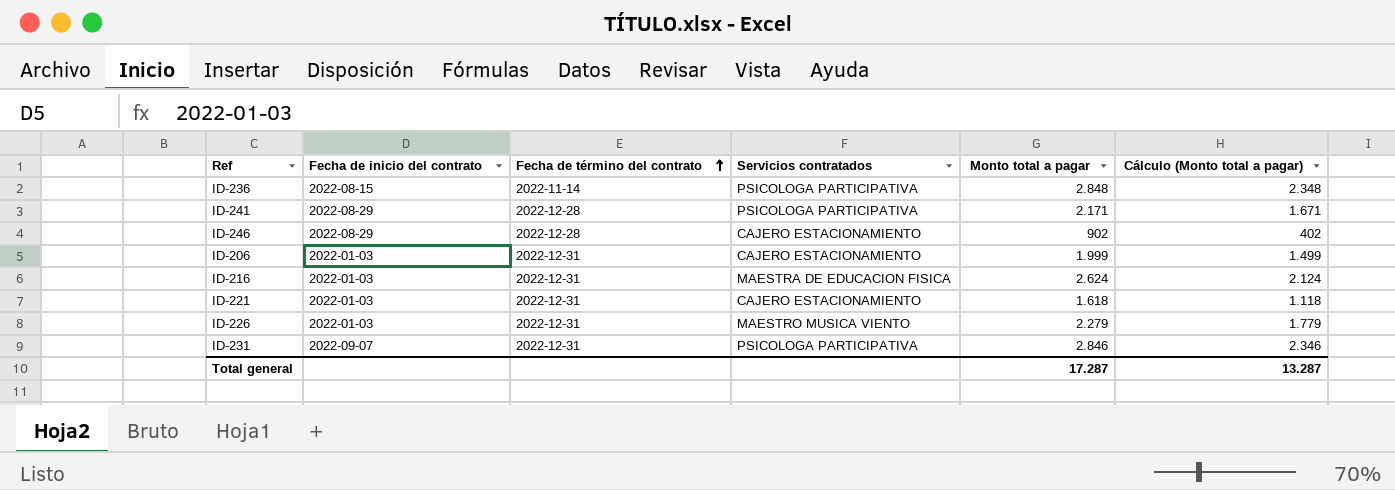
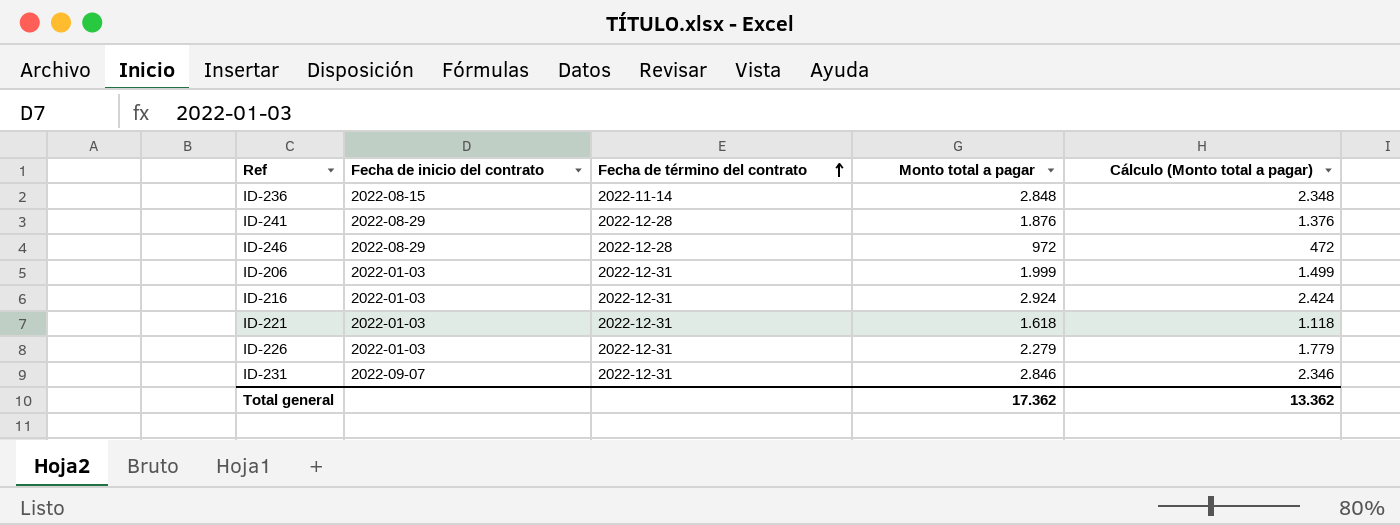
column Servicios contratados | position: 4 -> none
ID-241 | Monto total a pagar: 2.171 -> 1.876
ID-241 | Cálculo (Monto total a pagar): 1.671 -> 1.376
ID-246 | Monto total a pagar: 902 -> 972
ID-246 | Cálculo (Monto total a pagar): 402 -> 472
ID-216 | Monto total a pagar: 2.624 -> 2.924
ID-216 | Cálculo (Monto total a pagar): 2.124 -> 2.424
Total general | Monto total a pagar: 17.287 -> 17.362
Total general | Cálculo (Monto total a pagar): 13.287 -> 13.362

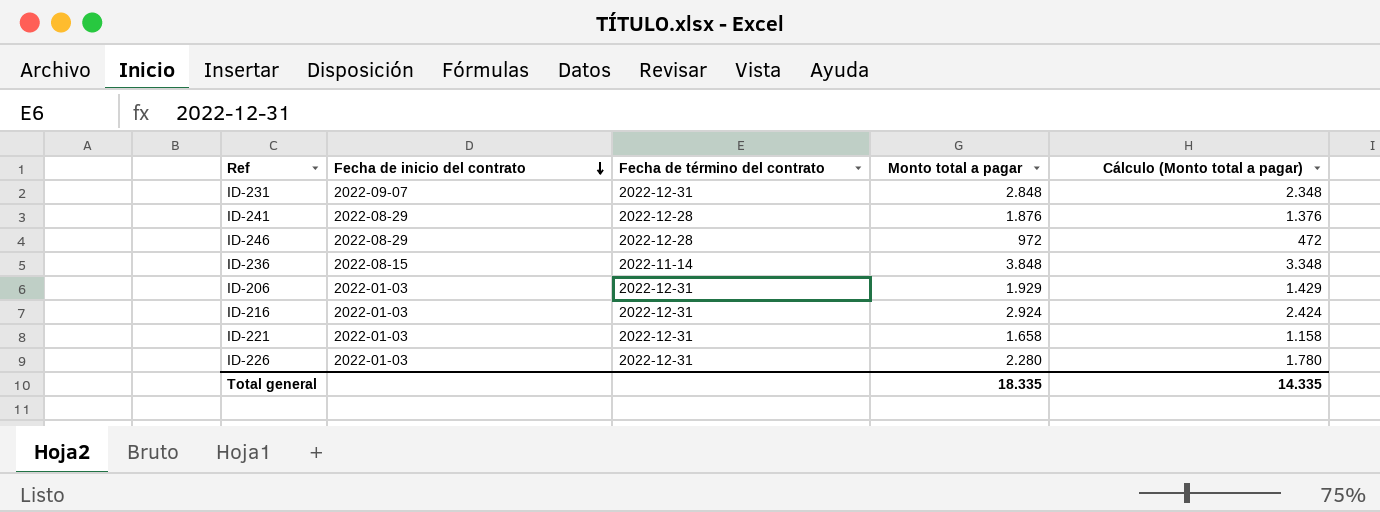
row order: Fecha de término del contrato ascending -> Fecha de inicio del contrato descending
ID-231 | Monto total a pagar: 2.846 -> 2.848
ID-231 | Cálculo (Monto total a pagar): 2.346 -> 2.348
ID-236 | Monto total a pagar: 2.848 -> 3.848
ID-236 | Cálculo (Monto total a pagar): 2.348 -> 3.348
ID-206 | Monto total a pagar: 1.999 -> 1.929
ID-206 | Cálculo (Monto total a pagar): 1.499 -> 1.429
ID-221 | Monto total a pagar: 1.618 -> 1.658
ID-221 | Cálculo (Monto total a pagar): 1.118 -> 1.158
ID-226 | Monto total a pagar: 2.279 -> 2.280
ID-226 | Cálculo (Monto total a pagar): 1.779 -> 1.780
Total general | Monto total a pagar: 17.362 -> 18.335
Total general | Cálculo (Monto total a pagar): 13.362 -> 14.335

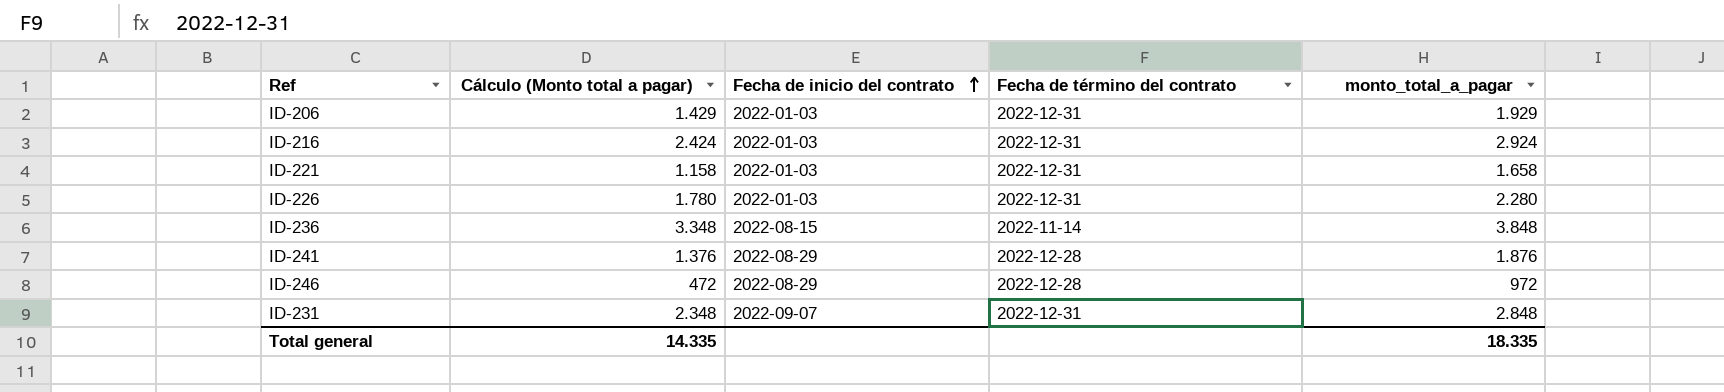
row order: Fecha de inicio del contrato descending -> Fecha de inicio del contrato ascending
column Cálculo (Monto total a pagar) | position: 5 -> 2
column name: Monto total a pagar -> monto_total_a_pagar

